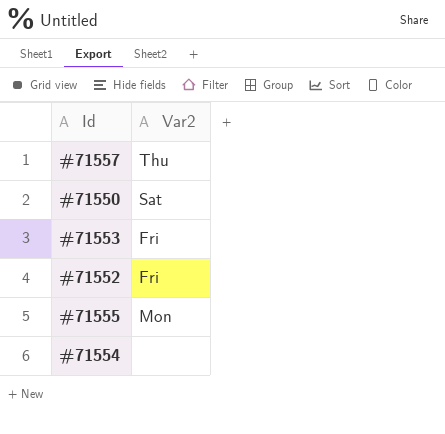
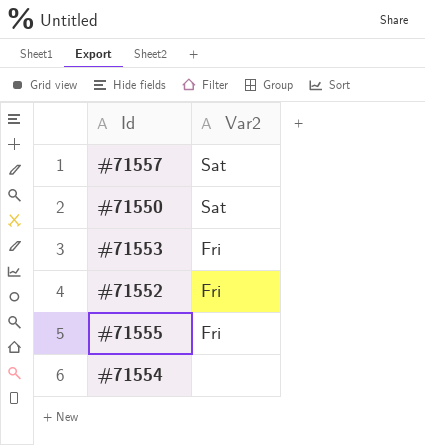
#71557 | Var2: Thu -> Sat
#71555 | Var2: Mon -> Fri

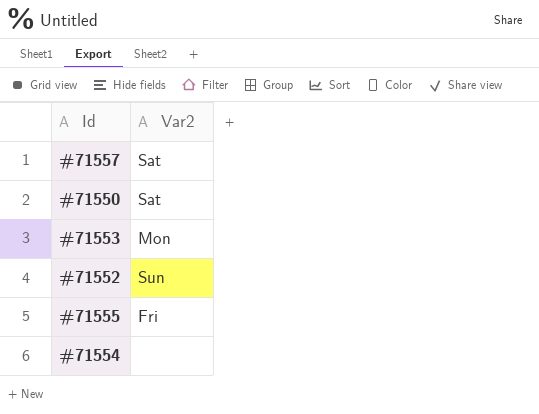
#71553 | Var2: Fri -> Mon
#71552 | Var2: Fri -> Sun

